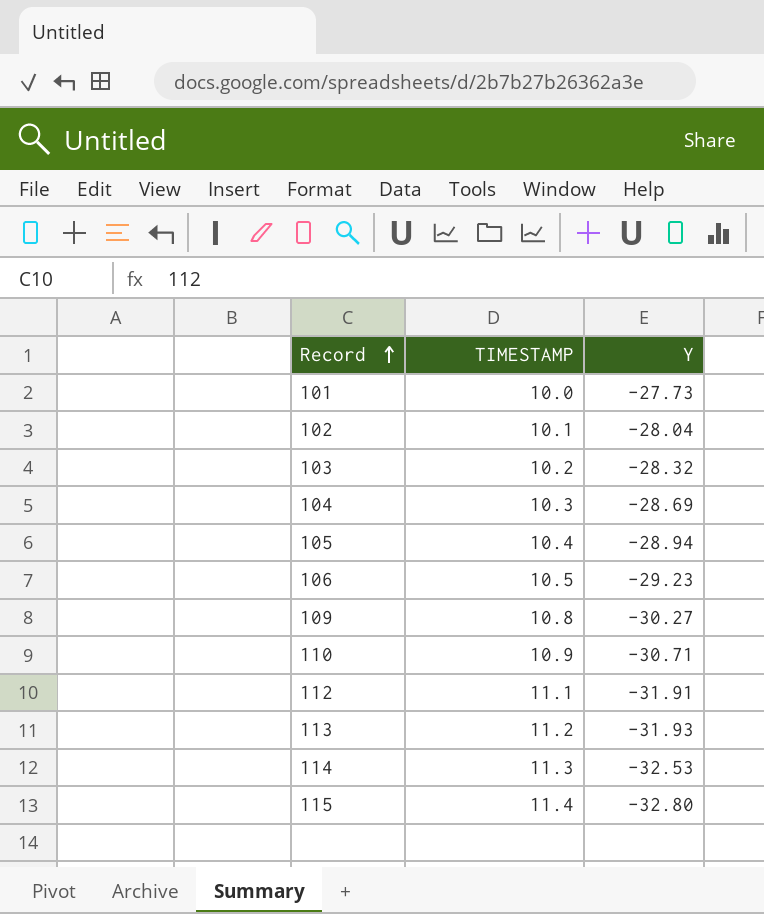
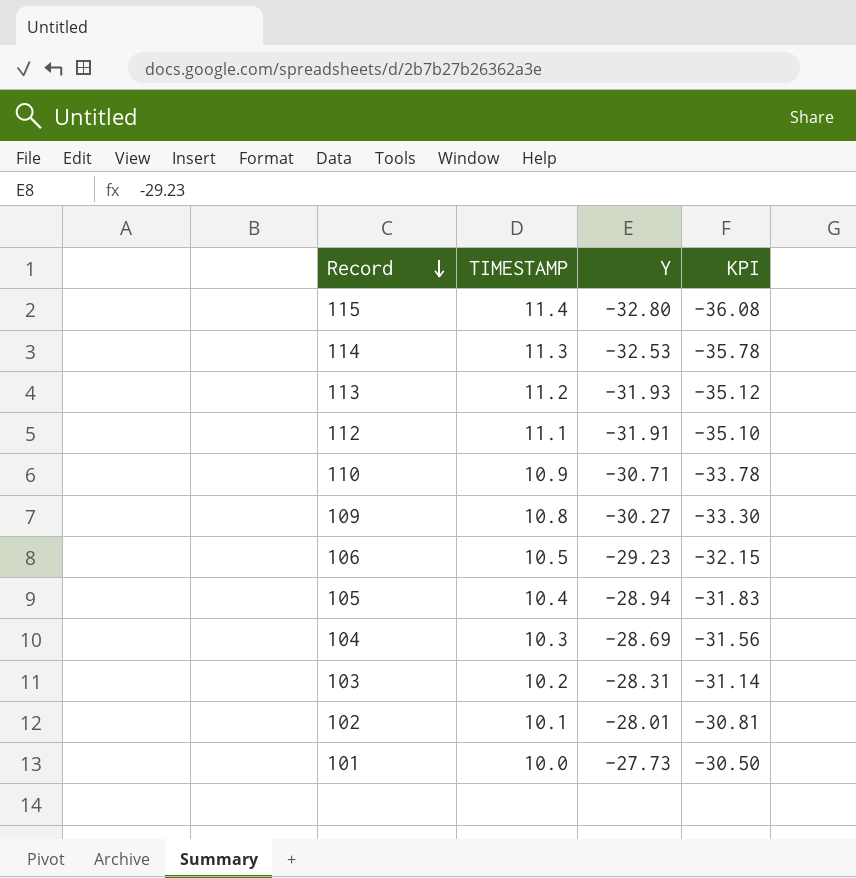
row order: Record ascending -> Record descending
column KPI | formula: none -> [Y] * 1.1
103 | Y: -28.32 -> -28.31
102 | Y: -28.04 -> -28.01

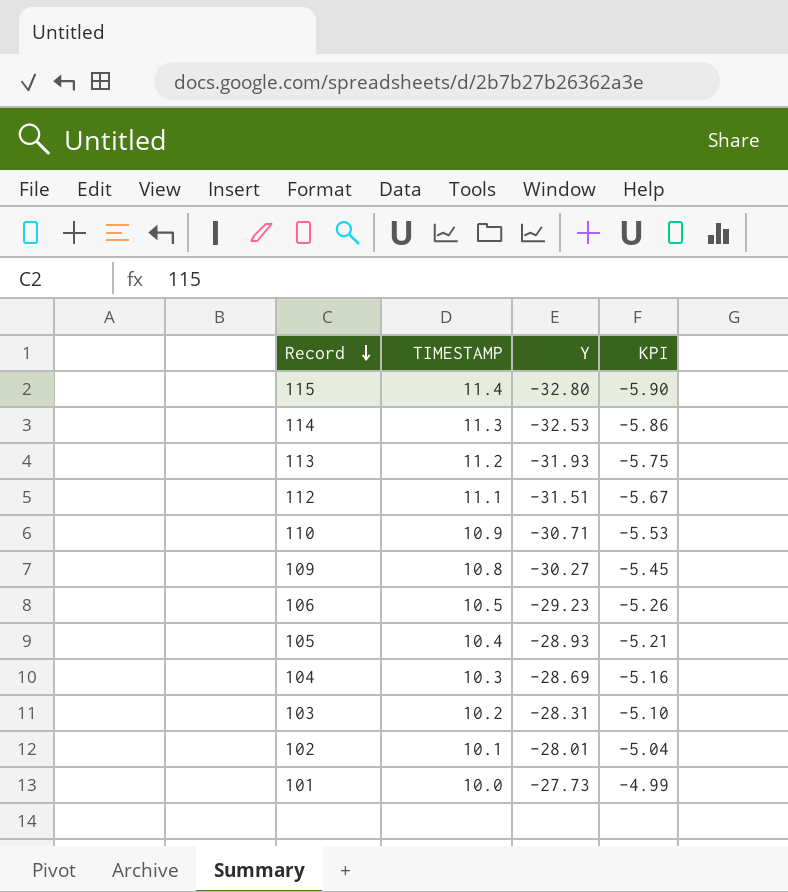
column KPI | formula: [Y] * 1.1 -> [Y] * 0.18
112 | Y: -31.91 -> -31.51
105 | Y: -28.94 -> -28.93

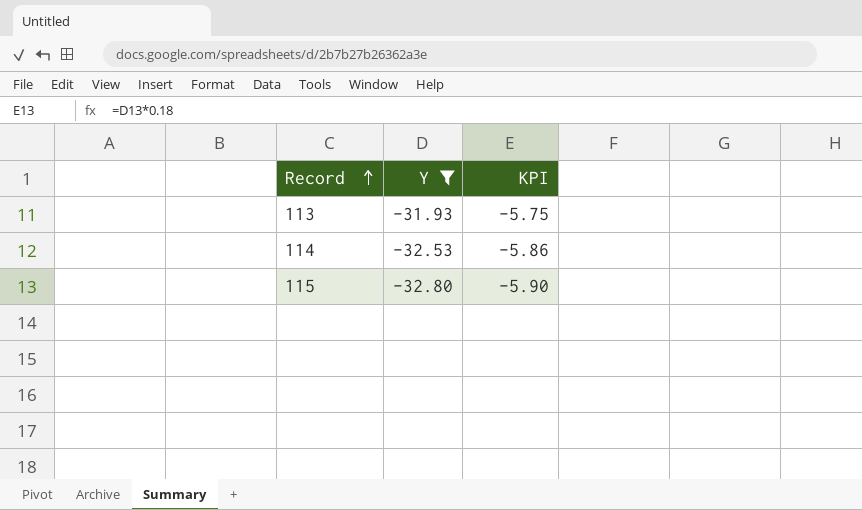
filter: none -> Y <= -31.93
row order: Record descending -> Record ascending
column TIMESTAMP | position: 2 -> none

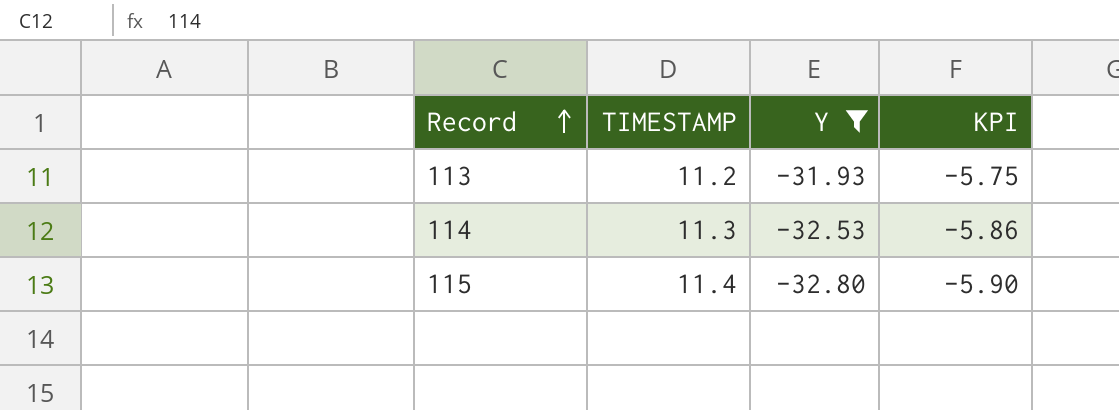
column TIMESTAMP | position: none -> 2

